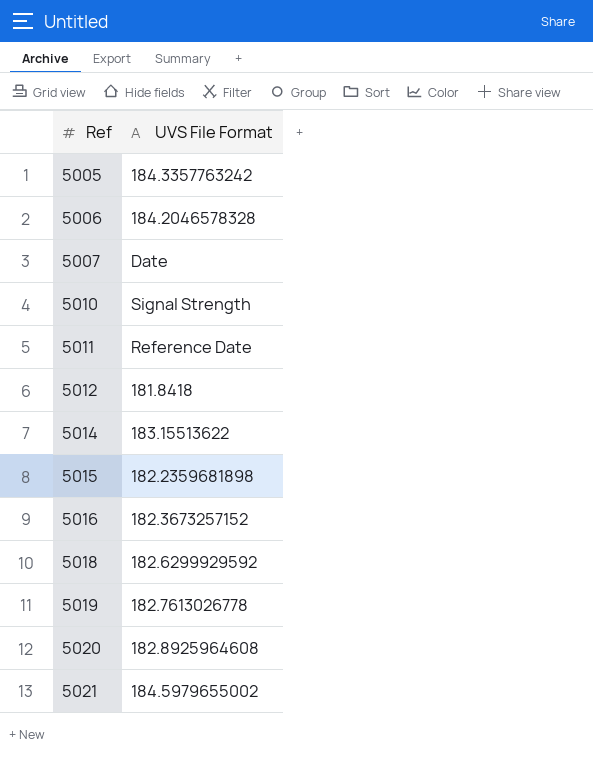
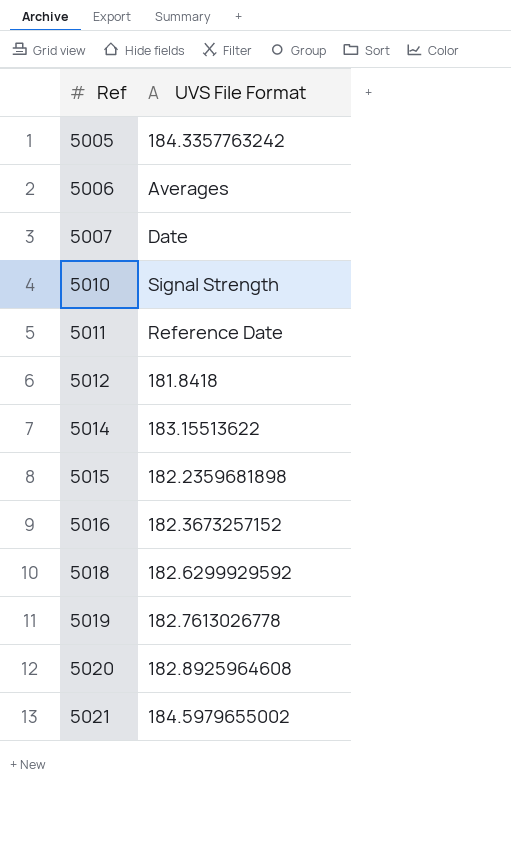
5006 | UVS File Format: 184.2046578328 -> Averages

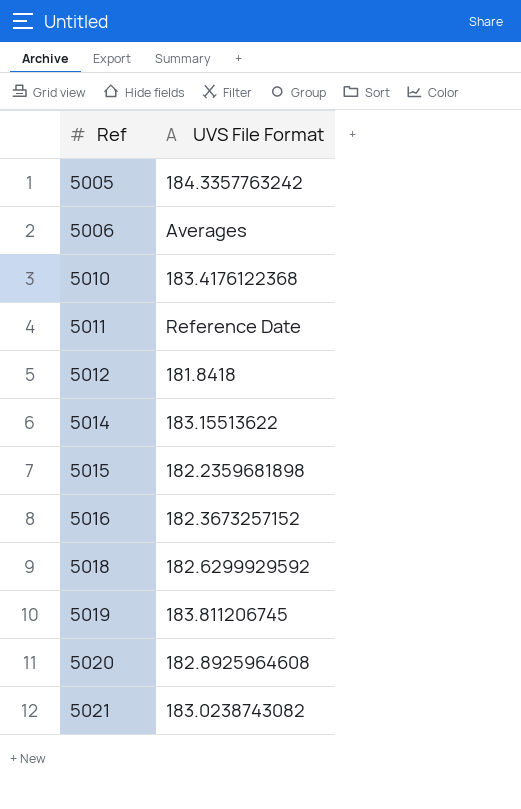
row 5007: Date -> none
5010 | UVS File Format: Signal Strength -> 183.4176122368
5019 | UVS File Format: 182.7613026778 -> 183.811206745
5021 | UVS File Format: 184.5979655002 -> 183.0238743082

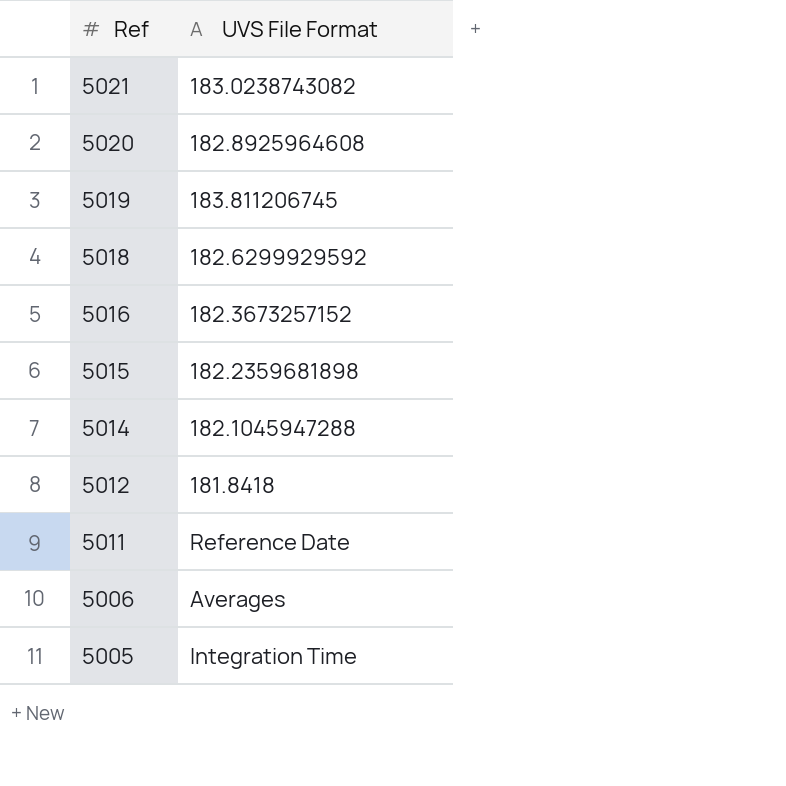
row order: Ref ascending -> Ref descending
row 5010: 183.4176122368 -> none
5014 | UVS File Format: 183.15513622 -> 182.1045947288
5005 | UVS File Format: 184.3357763242 -> Integration Time

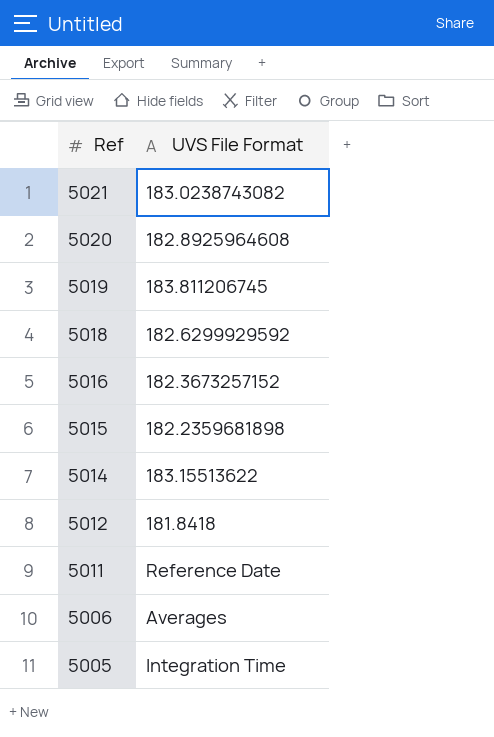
5014 | UVS File Format: 182.1045947288 -> 183.15513622

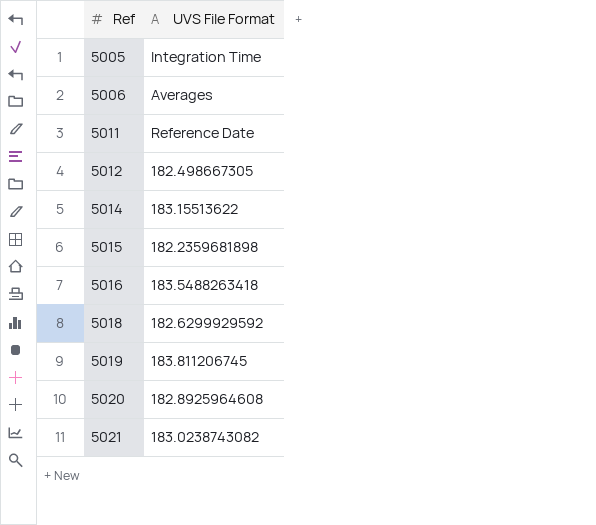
row order: Ref descending -> Ref ascending
5012 | UVS File Format: 181.8418 -> 182.498667305
5016 | UVS File Format: 182.3673257152 -> 183.5488263418

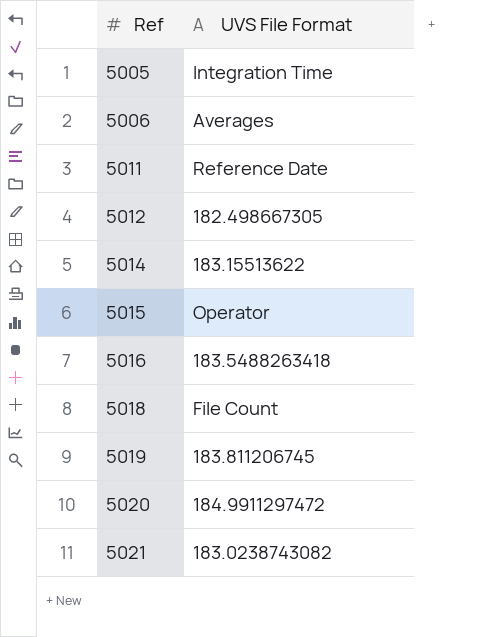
5015 | UVS File Format: 182.2359681898 -> Operator
5018 | UVS File Format: 182.6299929592 -> File Count
5020 | UVS File Format: 182.8925964608 -> 184.9911297472

